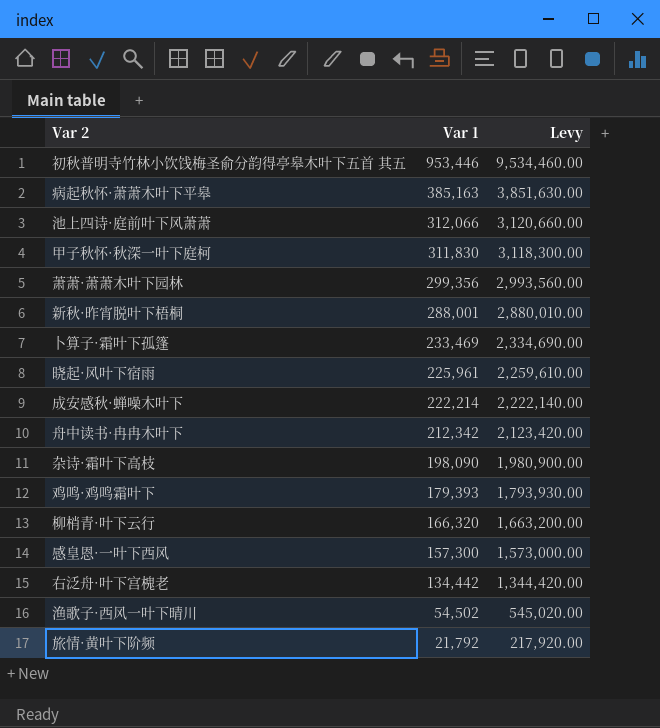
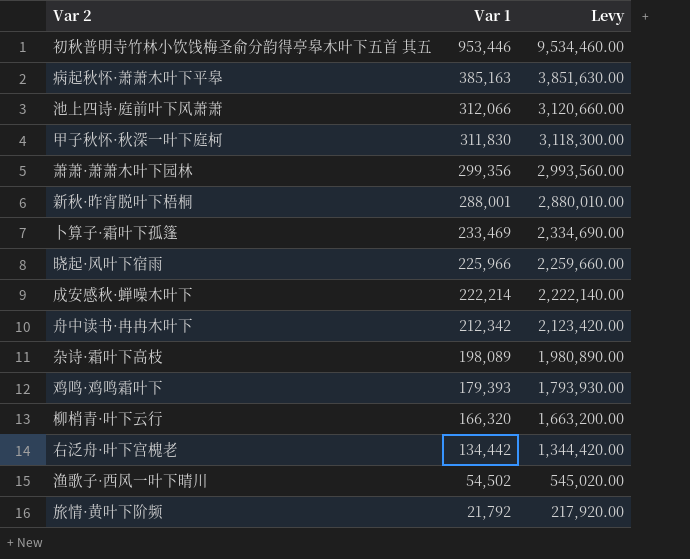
row 感皇恩·一叶下西风: 157,300 | 1,573,000.00 -> none
晓起·风叶下宿雨 | Var 1: 225,961 -> 225,966
晓起·风叶下宿雨 | Levy: 2,259,610.00 -> 2,259,660.00
杂诗·霜叶下高枝 | Var 1: 198,090 -> 198,089
杂诗·霜叶下高枝 | Levy: 1,980,900.00 -> 1,980,890.00

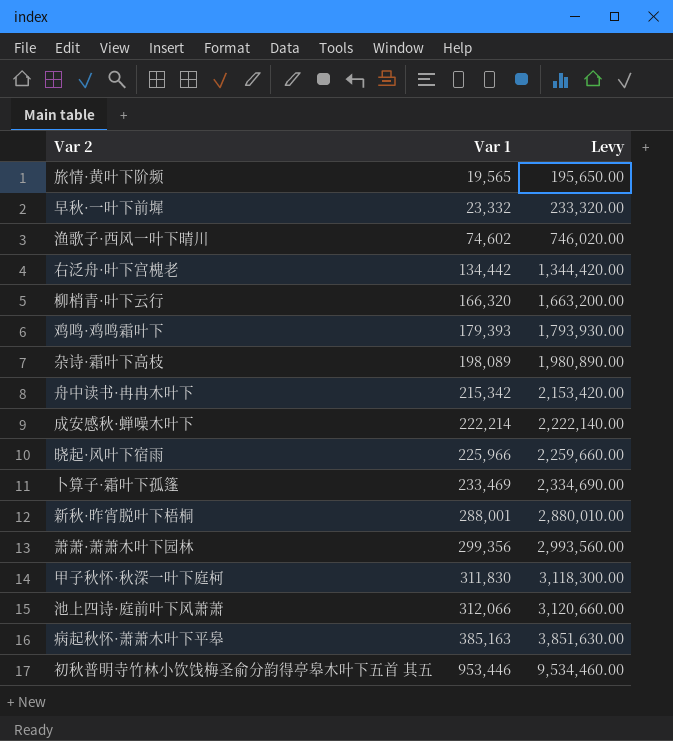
row order: Var 1 descending -> Var 1 ascending
旅情·黄叶下阶频 | Var 1: 21,792 -> 19,565
旅情·黄叶下阶频 | Levy: 217,920.00 -> 195,650.00
row 早秋·一叶下前墀: none -> 23,332 | 233,320.00
渔歌子·西风一叶下晴川 | Var 1: 54,502 -> 74,602
渔歌子·西风一叶下晴川 | Levy: 545,020.00 -> 746,020.00
舟中读书·冉冉木叶下 | Var 1: 212,342 -> 215,342
舟中读书·冉冉木叶下 | Levy: 2,123,420.00 -> 2,153,420.00

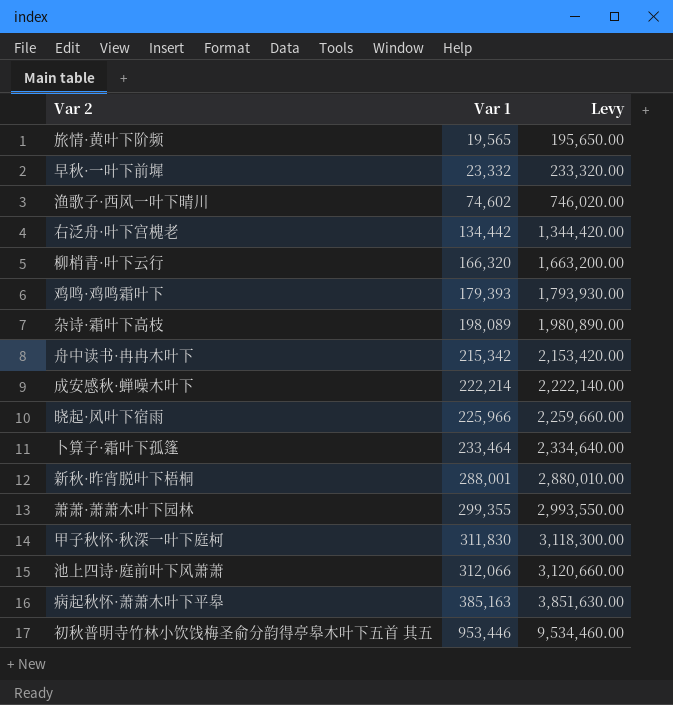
卜算子·霜叶下孤篷 | Var 1: 233,469 -> 233,464
卜算子·霜叶下孤篷 | Levy: 2,334,690.00 -> 2,334,640.00
萧萧·萧萧木叶下园林 | Var 1: 299,356 -> 299,355
萧萧·萧萧木叶下园林 | Levy: 2,993,560.00 -> 2,993,550.00

